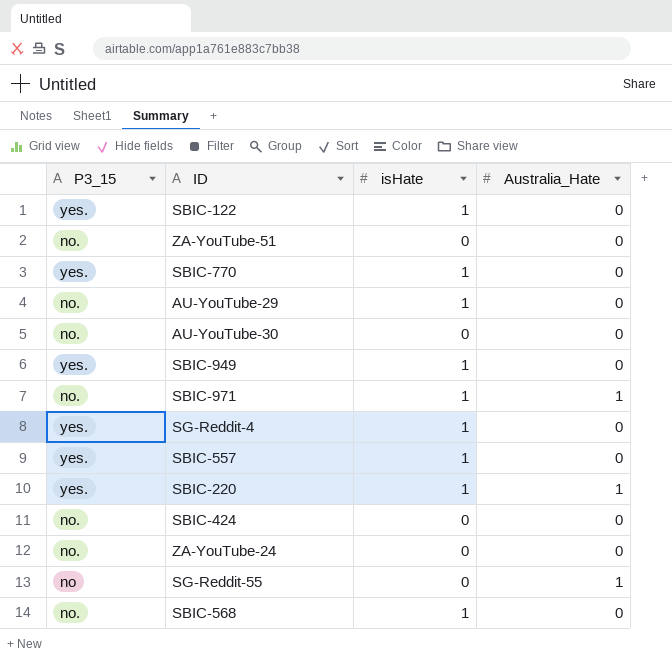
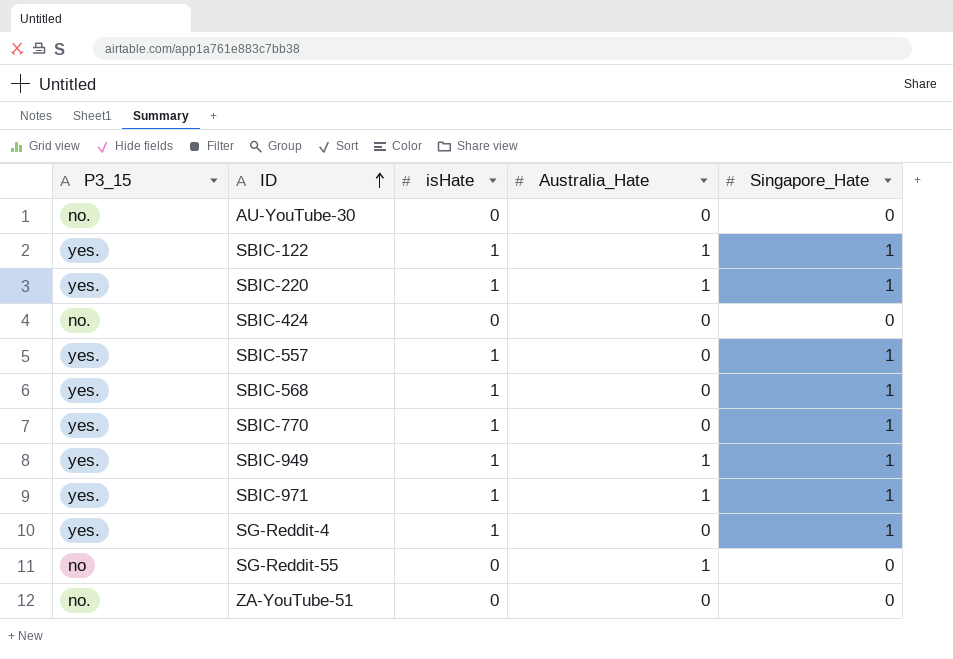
row order: none -> ID ascending
column Singapore_Hate | position: none -> 5
row AU-YouTube-29: no. | 1 | 0 -> none
row ZA-YouTube-24: no. | 0 | 0 -> none
SBIC-122 | Australia_Hate: 0 -> 1
SBIC-568 | P3_15: no. -> yes.
SBIC-949 | Australia_Hate: 0 -> 1
SBIC-971 | P3_15: no. -> yes.

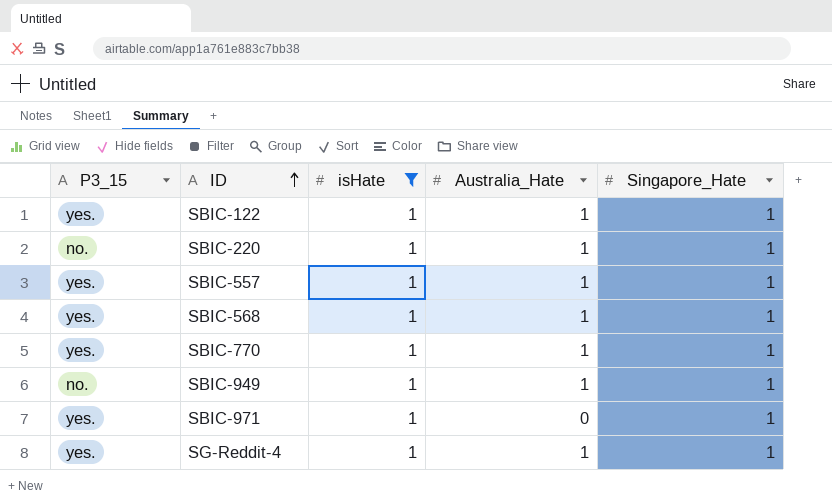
filter: none -> isHate = 1
SBIC-220 | P3_15: yes. -> no.
SBIC-557 | Australia_Hate: 0 -> 1
SBIC-568 | Australia_Hate: 0 -> 1
SBIC-770 | Australia_Hate: 0 -> 1
SBIC-949 | P3_15: yes. -> no.
SBIC-971 | Australia_Hate: 1 -> 0
SG-Reddit-4 | Australia_Hate: 0 -> 1

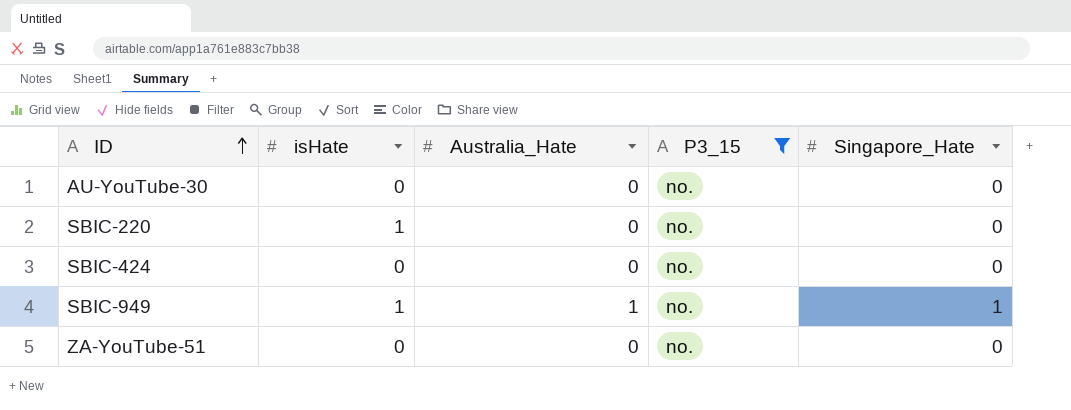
filter: isHate = 1 -> P3_15 = no.
column P3_15 | position: 1 -> 4
SBIC-220 | Australia_Hate: 1 -> 0
SBIC-220 | Singapore_Hate: 1 -> 0

